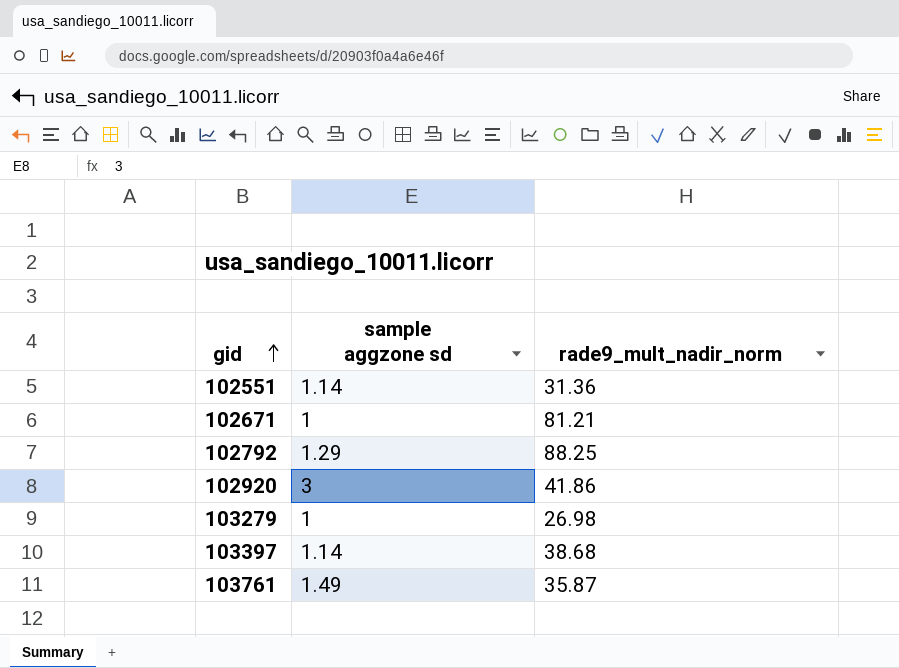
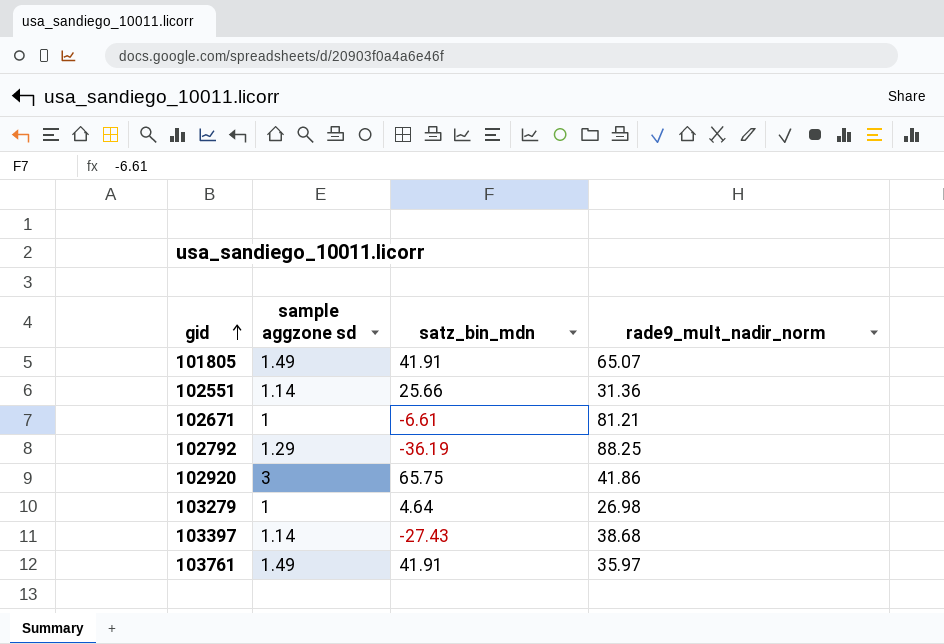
column satz_bin_mdn | position: none -> 3
row 101805: none -> 1.49 | 41.91 | 65.07
103761 | rade9_mult_nadir_norm: 35.87 -> 35.97

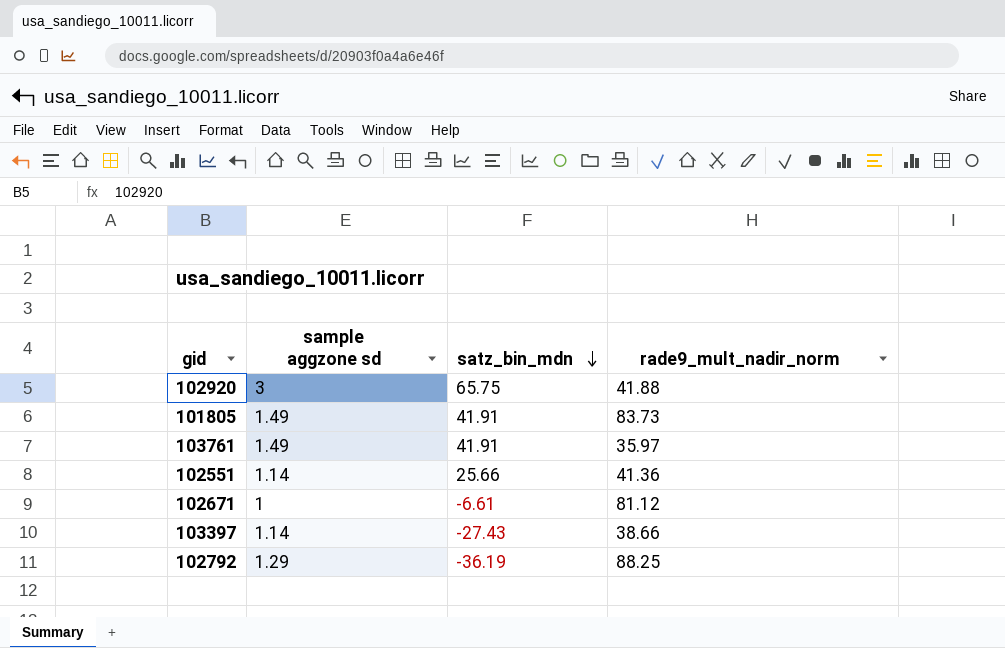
row order: gid ascending -> satz_bin_mdn descending
row 103279: 1 | 4.64 | 26.98 -> none
102920 | rade9_mult_nadir_norm: 41.86 -> 41.88
101805 | rade9_mult_nadir_norm: 65.07 -> 83.73
102551 | rade9_mult_nadir_norm: 31.36 -> 41.36
102671 | rade9_mult_nadir_norm: 81.21 -> 81.12
103397 | rade9_mult_nadir_norm: 38.68 -> 38.66

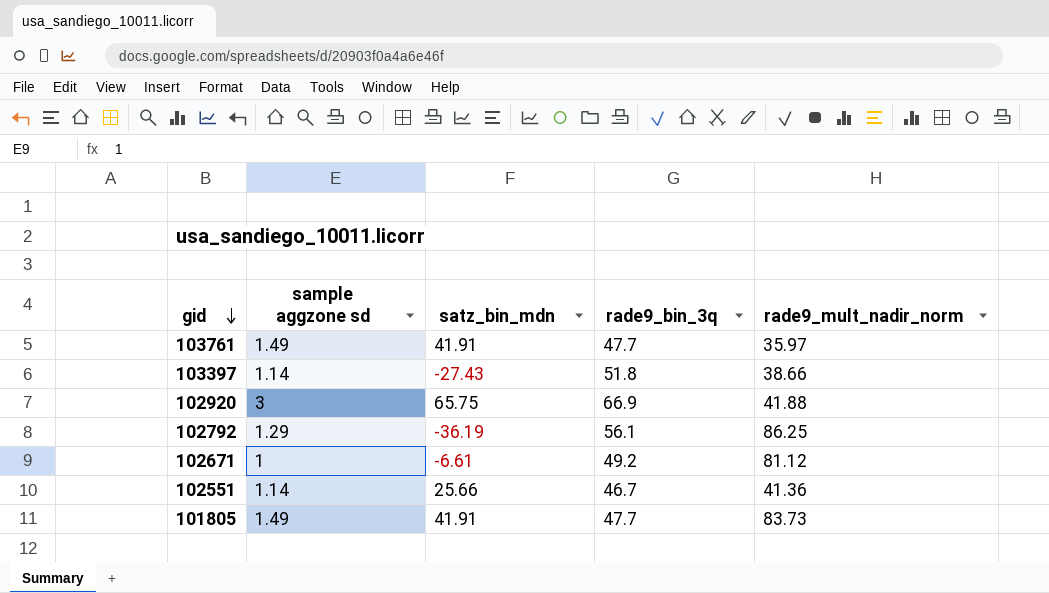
row order: satz_bin_mdn descending -> gid descending
column rade9_bin_3q | position: none -> 4
102792 | rade9_mult_nadir_norm: 88.25 -> 86.25

